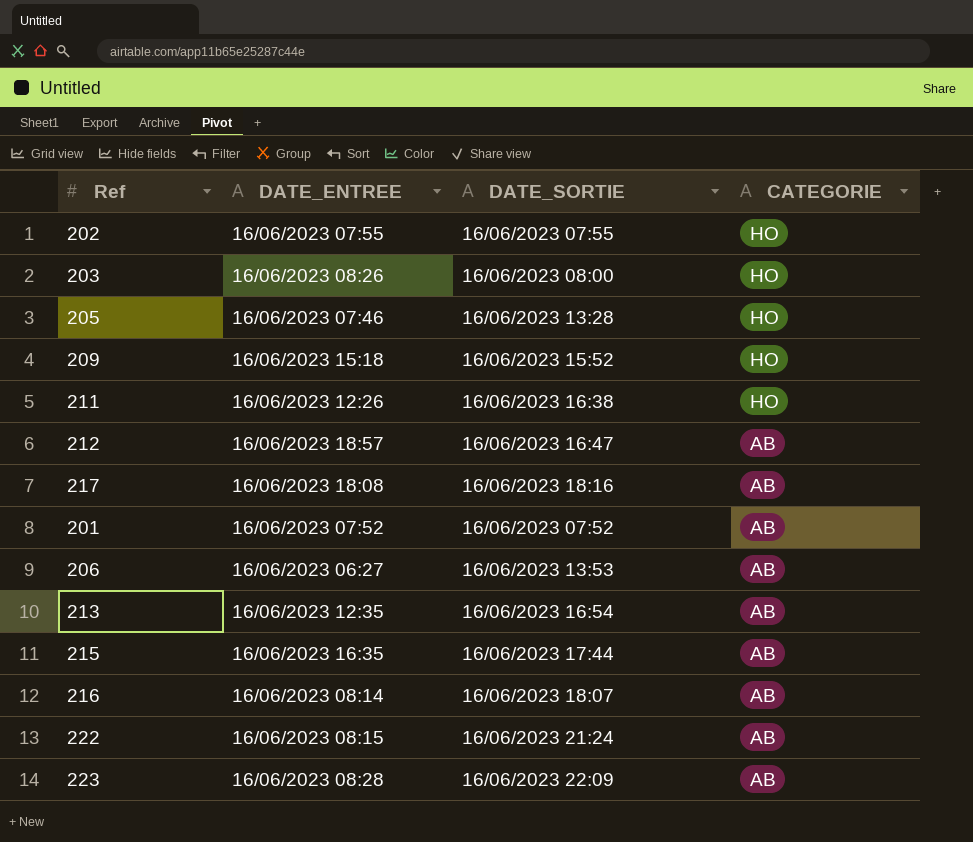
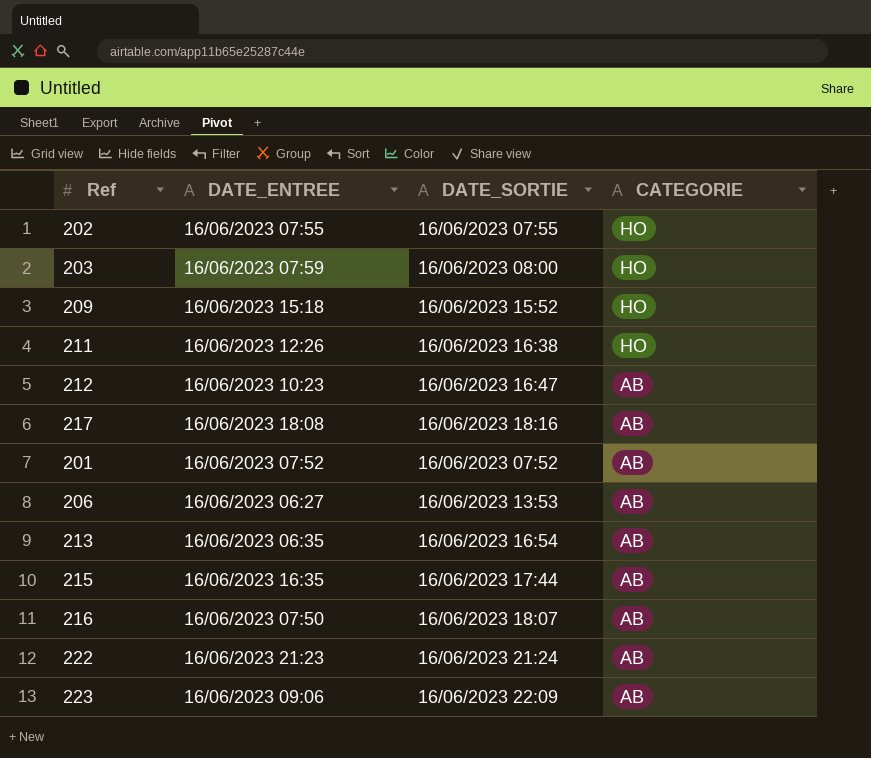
row 205: 16/06/2023 07:46 | 16/06/2023 13:28 | HO -> none
203 | DATE_ENTREE: 16/06/2023 08:26 -> 16/06/2023 07:59
212 | DATE_ENTREE: 16/06/2023 18:57 -> 16/06/2023 10:23
213 | DATE_ENTREE: 16/06/2023 12:35 -> 16/06/2023 06:35
216 | DATE_ENTREE: 16/06/2023 08:14 -> 16/06/2023 07:50
222 | DATE_ENTREE: 16/06/2023 08:15 -> 16/06/2023 21:23
223 | DATE_ENTREE: 16/06/2023 08:28 -> 16/06/2023 09:06

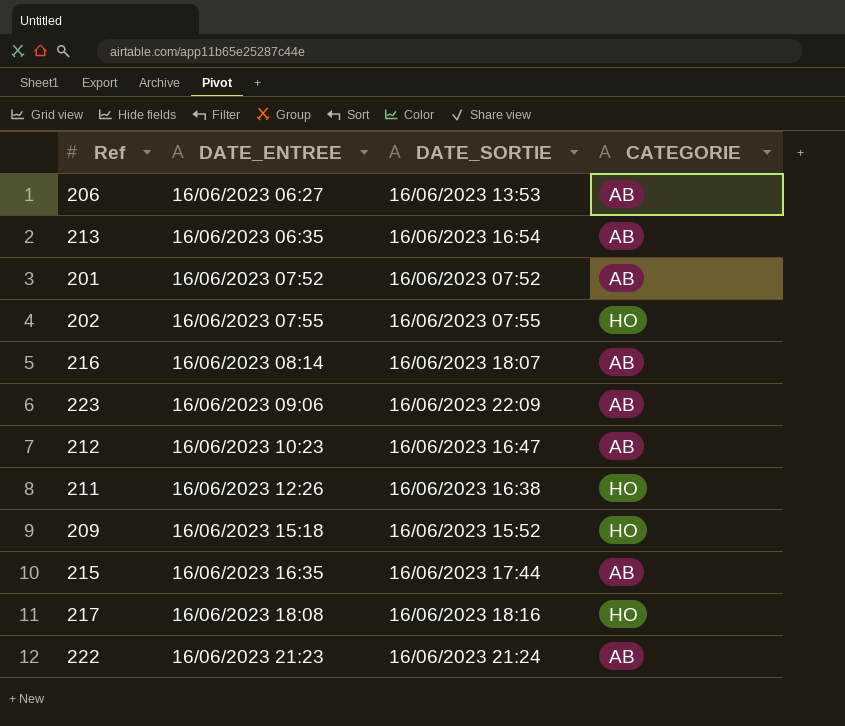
row order: CATEGORIE descending -> DATE_ENTREE ascending
row 203: 16/06/2023 07:59 | 16/06/2023 08:00 | HO -> none
216 | DATE_ENTREE: 16/06/2023 07:50 -> 16/06/2023 08:14
217 | CATEGORIE: AB -> HO

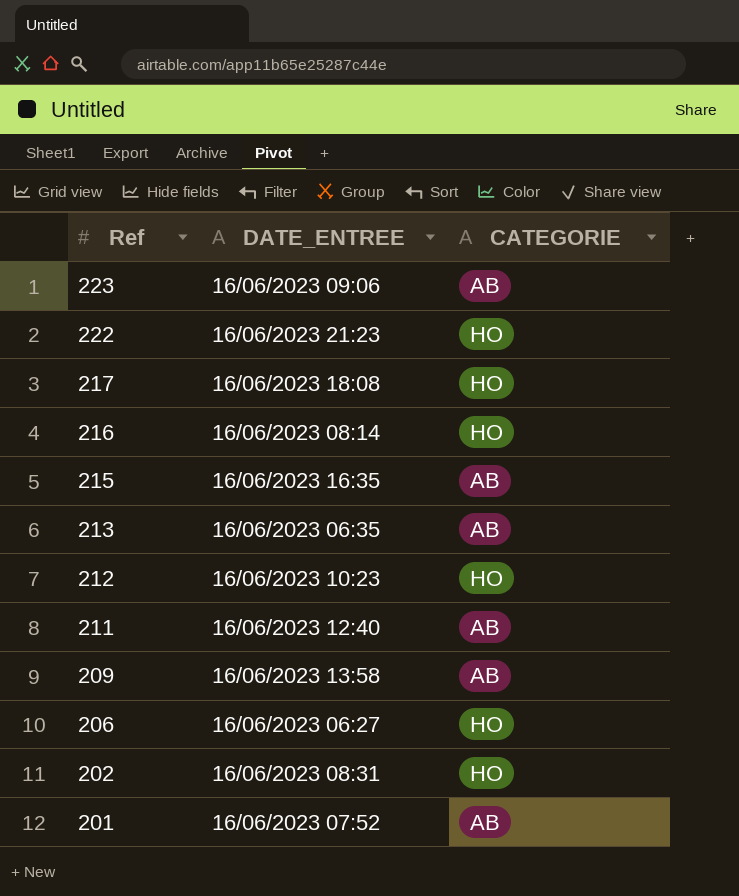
row order: DATE_ENTREE ascending -> Ref descending
column DATE_SORTIE | position: 3 -> none
222 | CATEGORIE: AB -> HO
216 | CATEGORIE: AB -> HO
212 | CATEGORIE: AB -> HO
211 | DATE_ENTREE: 16/06/2023 12:26 -> 16/06/2023 12:40
211 | CATEGORIE: HO -> AB
209 | DATE_ENTREE: 16/06/2023 15:18 -> 16/06/2023 13:58
209 | CATEGORIE: HO -> AB
206 | CATEGORIE: AB -> HO
202 | DATE_ENTREE: 16/06/2023 07:55 -> 16/06/2023 08:31

